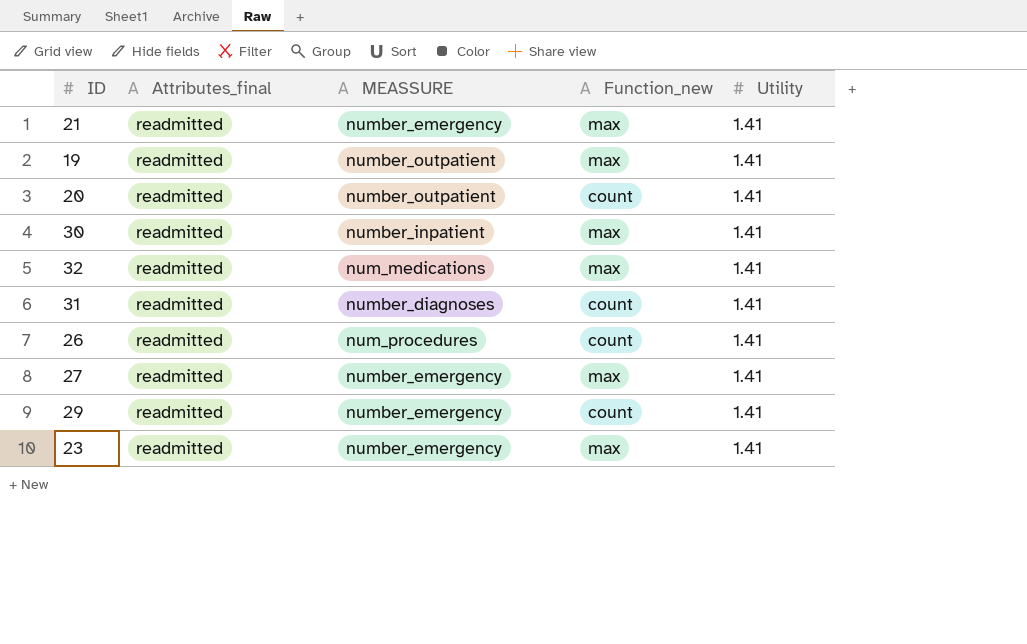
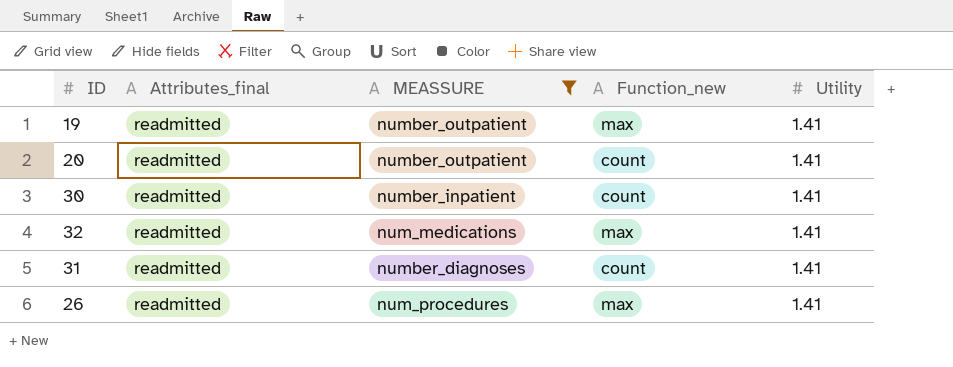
filter: none -> MEASSURE != number_emergency
30 | Function_new: max -> count
26 | Function_new: count -> max

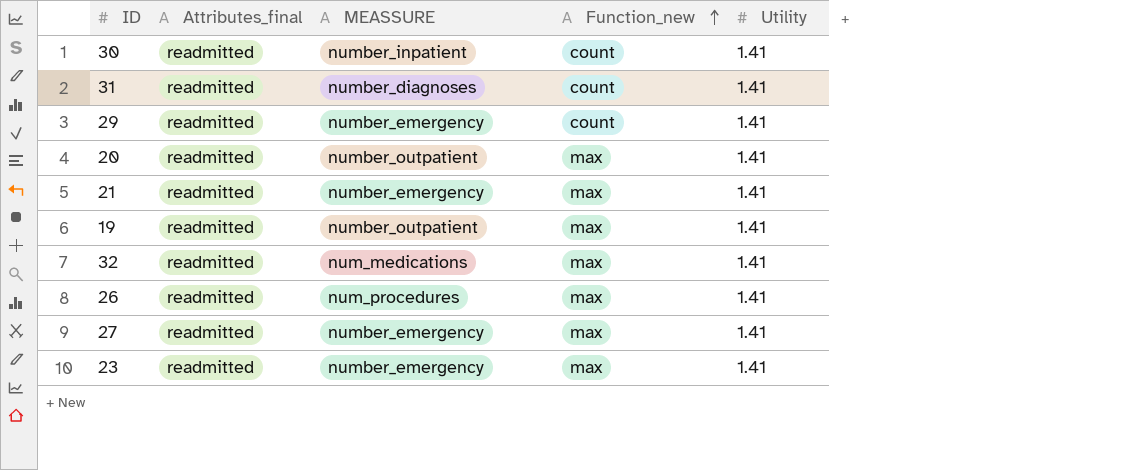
filter: MEASSURE != number_emergency -> none
row order: none -> Function_new ascending
20 | Function_new: count -> max

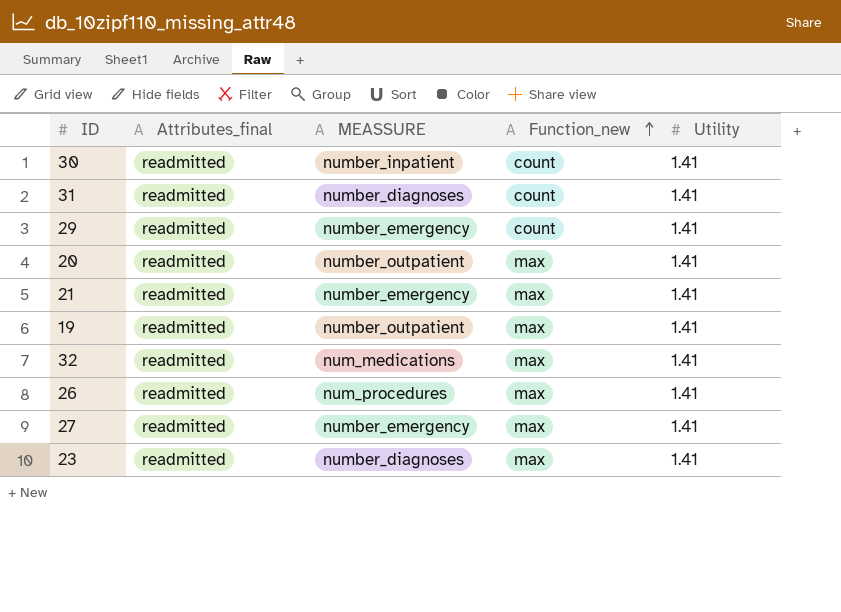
23 | MEASSURE: number_emergency -> number_diagnoses

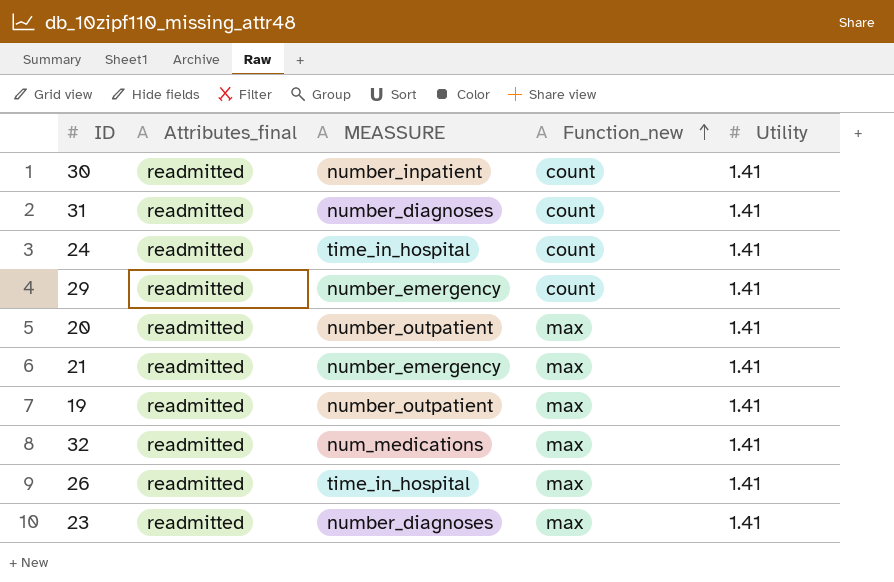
row 27: readmitted | number_emergency | max | 1.41 -> none
row 24: none -> readmitted | time_in_hospital | count | 1.41
26 | MEASSURE: num_procedures -> time_in_hospital

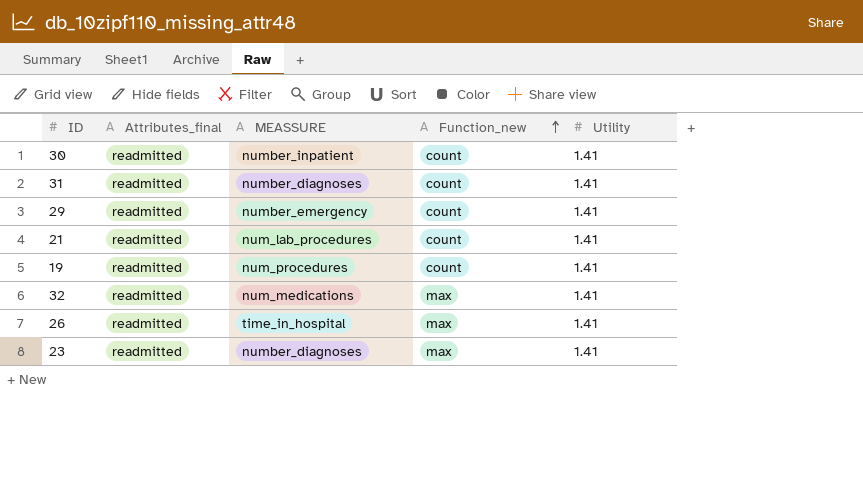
row 24: readmitted | time_in_hospital | count | 1.41 -> none
row 20: readmitted | number_outpatient | max | 1.41 -> none
21 | MEASSURE: number_emergency -> num_lab_procedures
21 | Function_new: max -> count
19 | MEASSURE: number_outpatient -> num_procedures
19 | Function_new: max -> count

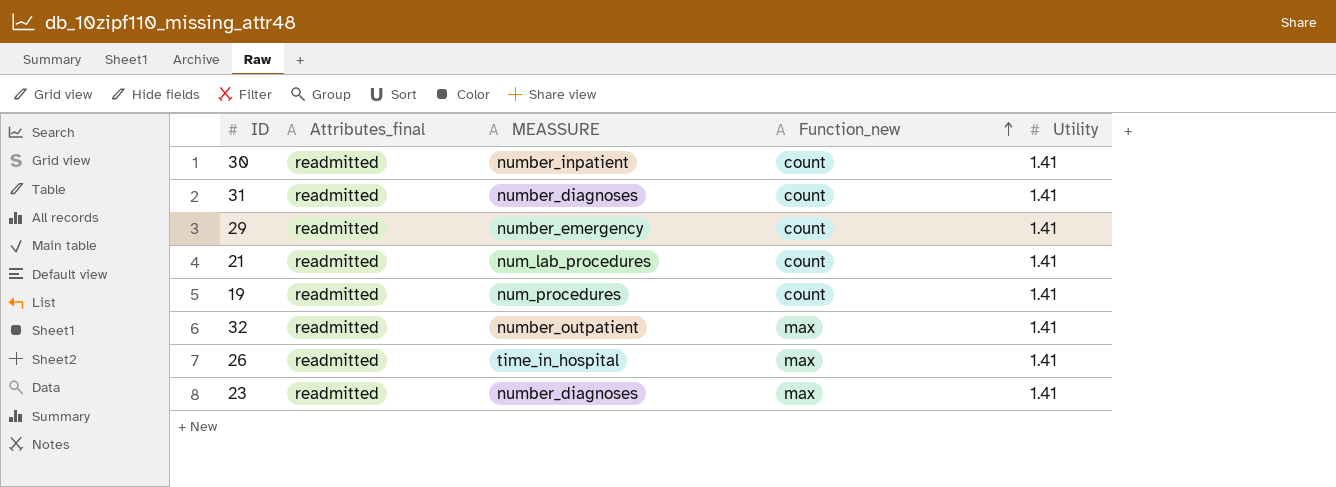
32 | MEASSURE: num_medications -> number_outpatient

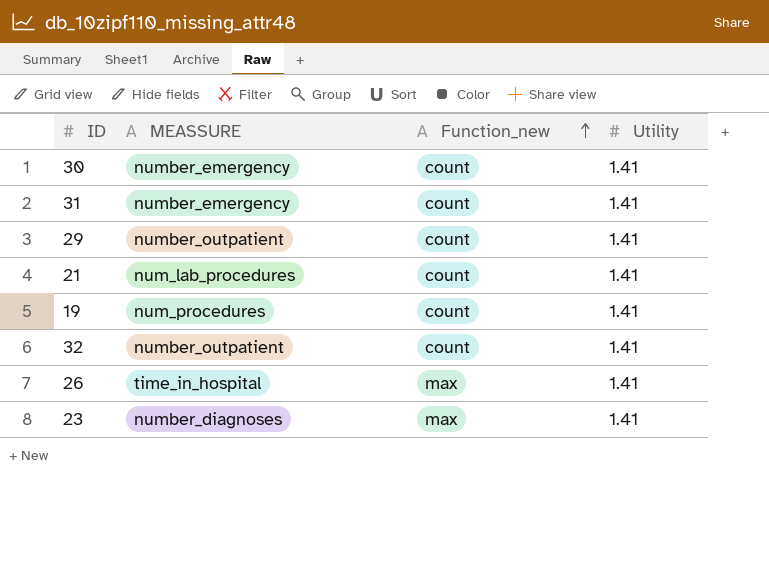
column Attributes_final | position: 2 -> none
30 | MEASSURE: number_inpatient -> number_emergency
31 | MEASSURE: number_diagnoses -> number_emergency
29 | MEASSURE: number_emergency -> number_outpatient
32 | Function_new: max -> count

